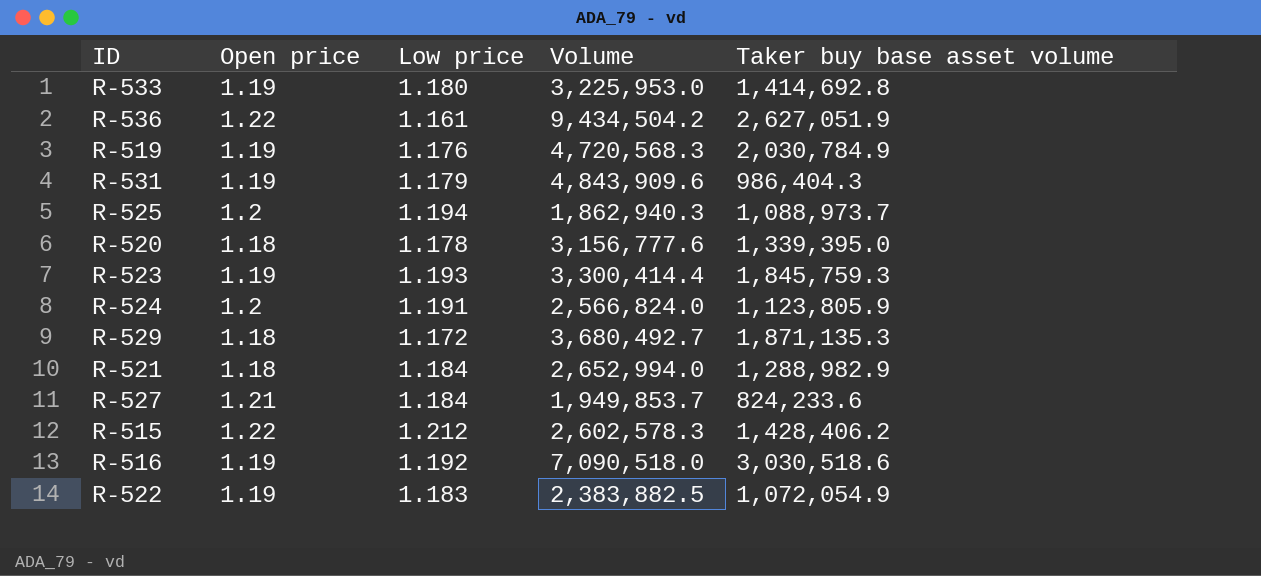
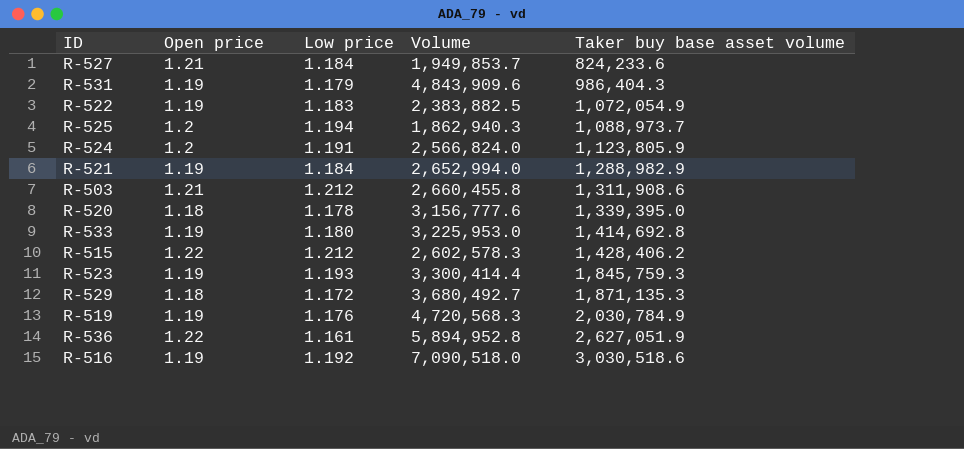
row order: none -> Taker buy base asset volume ascending
R-521 | Open price: 1.18 -> 1.19
row R-503: none -> 1.21 | 1.212 | 2,660,455.8 | 1,311,908.6
R-536 | Volume: 9,434,504.2 -> 5,894,952.8

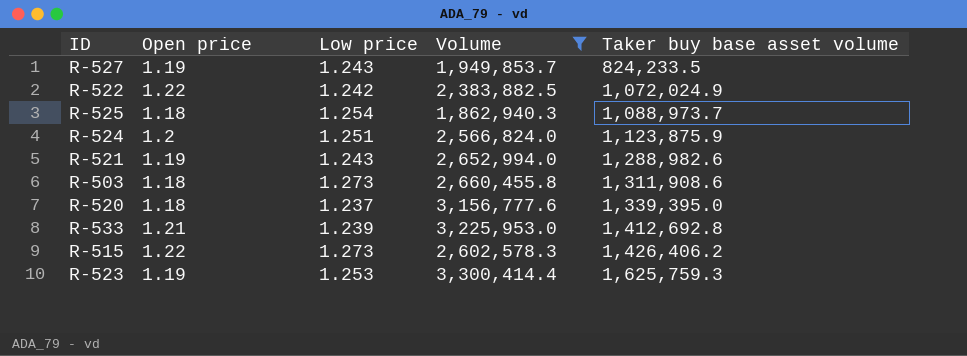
filter: none -> Volume <= 3,300,414.4
R-527 | Open price: 1.21 -> 1.19
R-527 | Low price: 1.184 -> 1.243
R-527 | Taker buy base asset volume: 824,233.6 -> 824,233.5
R-522 | Open price: 1.19 -> 1.22
R-522 | Low price: 1.183 -> 1.242
R-522 | Taker buy base asset volume: 1,072,054.9 -> 1,072,024.9
R-525 | Open price: 1.2 -> 1.18
R-525 | Low price: 1.194 -> 1.254
R-524 | Low price: 1.191 -> 1.251
R-524 | Taker buy base asset volume: 1,123,805.9 -> 1,123,875.9
R-521 | Low price: 1.184 -> 1.243
R-521 | Taker buy base asset volume: 1,288,982.9 -> 1,288,982.6
R-503 | Open price: 1.21 -> 1.18
R-503 | Low price: 1.212 -> 1.273
R-520 | Low price: 1.178 -> 1.237
R-533 | Open price: 1.19 -> 1.21
R-533 | Low price: 1.180 -> 1.239
R-533 | Taker buy base asset volume: 1,414,692.8 -> 1,412,692.8
R-515 | Low price: 1.212 -> 1.273
R-515 | Taker buy base asset volume: 1,428,406.2 -> 1,426,406.2
R-523 | Low price: 1.193 -> 1.253
R-523 | Taker buy base asset volume: 1,845,759.3 -> 1,625,759.3

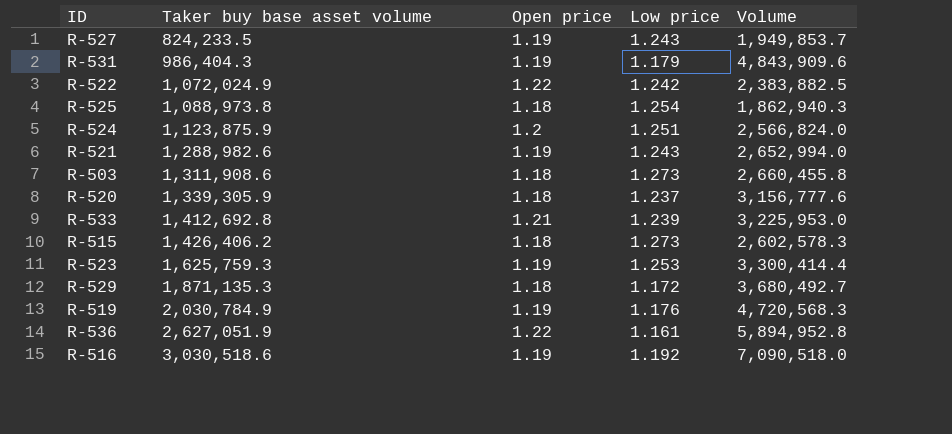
filter: Volume <= 3,300,414.4 -> none
column Taker buy base asset volume | position: 5 -> 2
R-525 | Taker buy base asset volume: 1,088,973.7 -> 1,088,973.8
R-520 | Taker buy base asset volume: 1,339,395.0 -> 1,339,305.9
R-515 | Open price: 1.22 -> 1.18

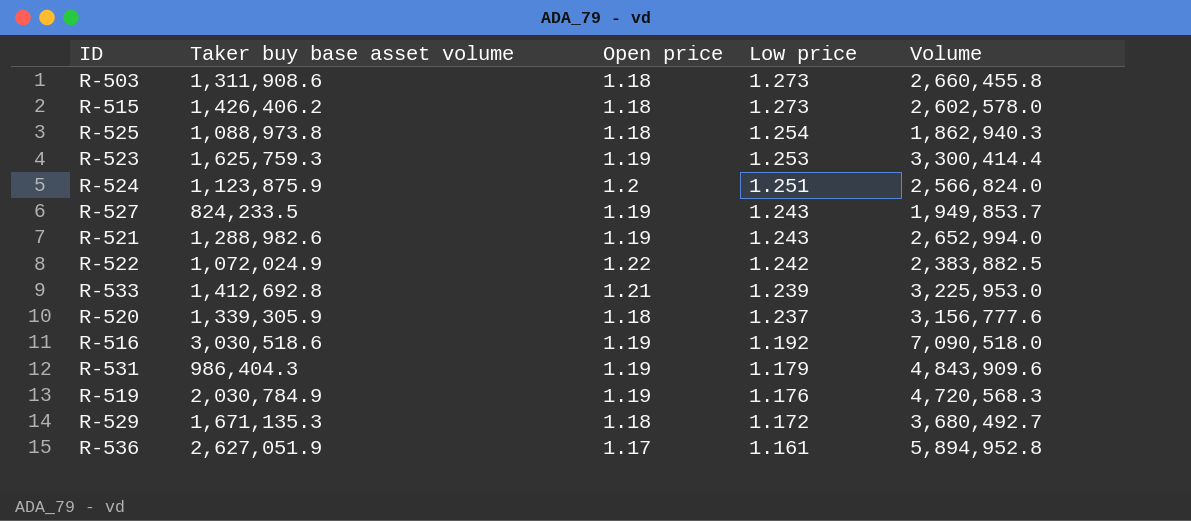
row order: Taker buy base asset volume ascending -> Low price descending
R-515 | Volume: 2,602,578.3 -> 2,602,578.0
R-529 | Taker buy base asset volume: 1,871,135.3 -> 1,671,135.3
R-536 | Open price: 1.22 -> 1.17

